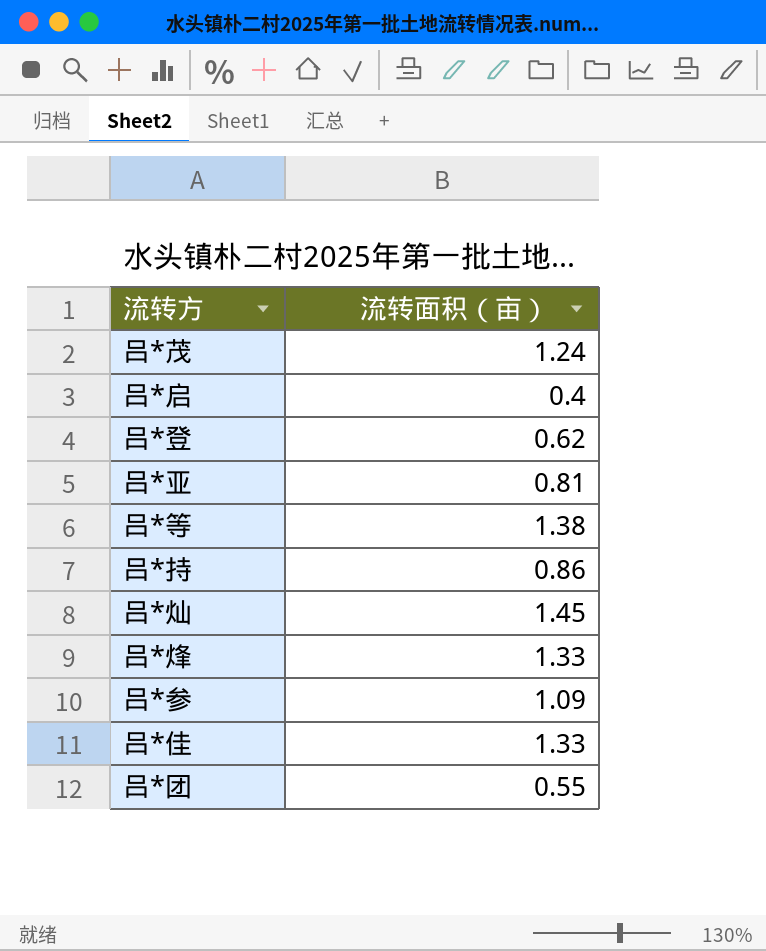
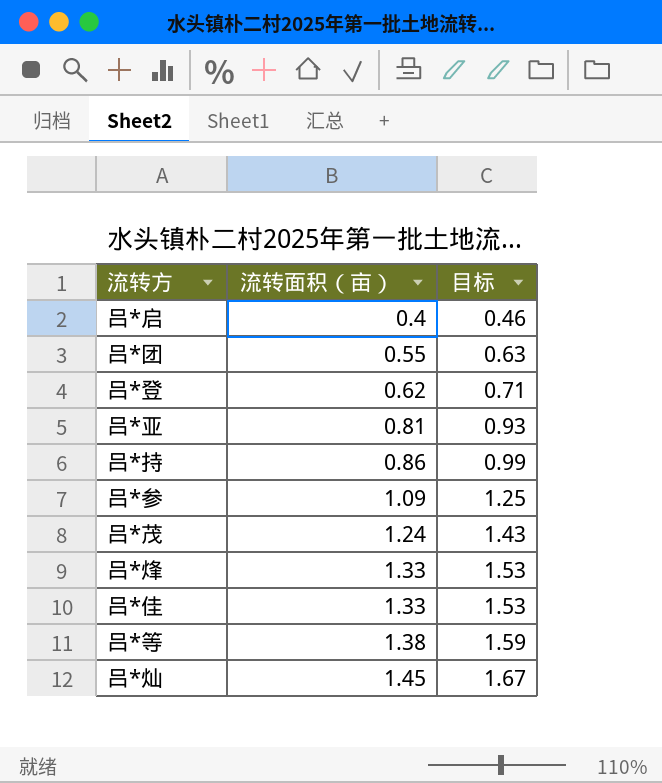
row order: none -> 流转面积（亩） ascending
column 目标 | formula: none -> [流转面积（亩）] * 1.15

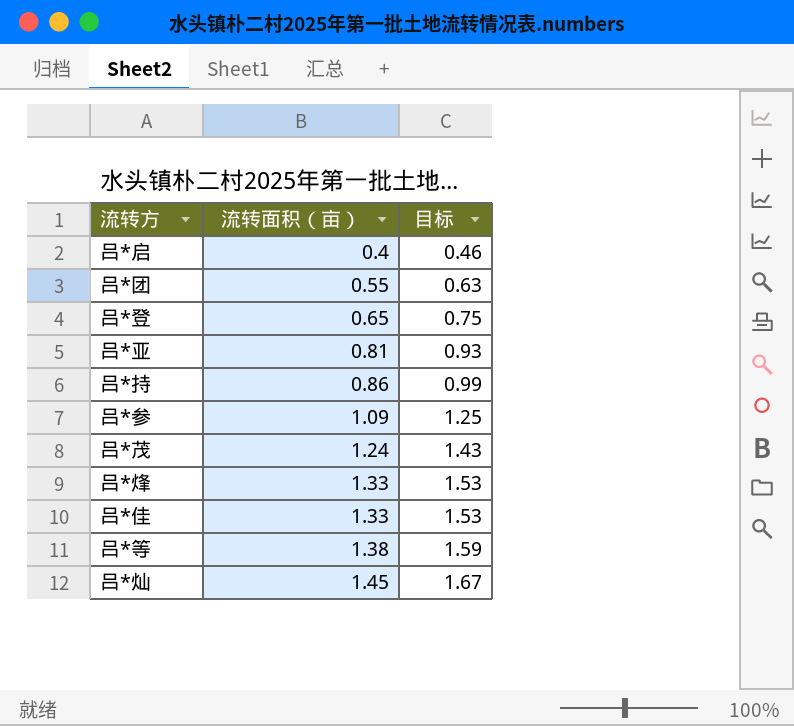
吕*登 | 流转面积（亩）: 0.62 -> 0.65
吕*登 | 目标: 0.71 -> 0.75

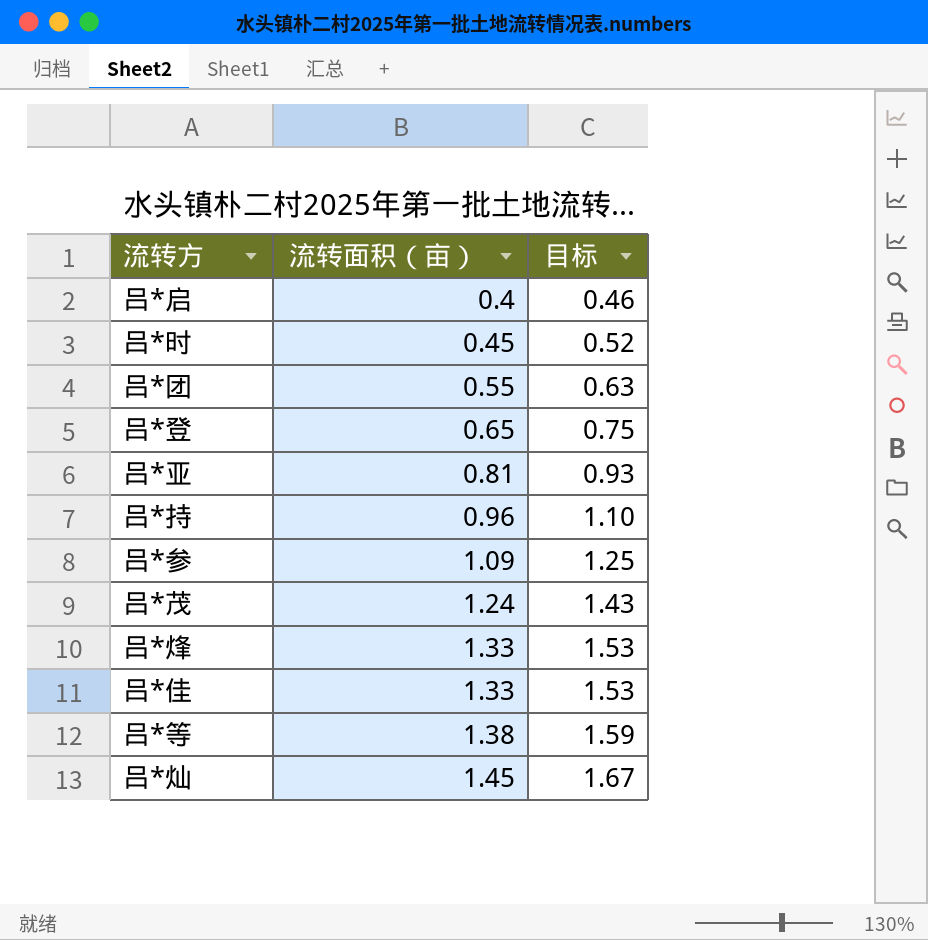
row 吕*时: none -> 0.45 | 0.52
吕*持 | 流转面积（亩）: 0.86 -> 0.96
吕*持 | 目标: 0.99 -> 1.10

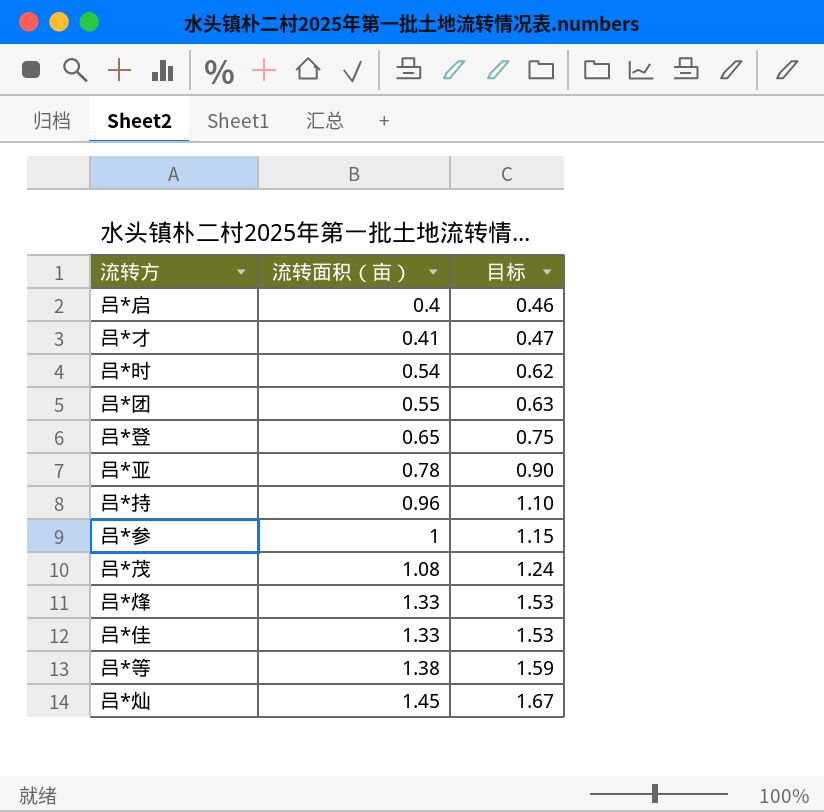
row 吕*才: none -> 0.41 | 0.47
吕*时 | 流转面积（亩）: 0.45 -> 0.54
吕*时 | 目标: 0.52 -> 0.62
吕*亚 | 流转面积（亩）: 0.81 -> 0.78
吕*亚 | 目标: 0.93 -> 0.90
吕*参 | 流转面积（亩）: 1.09 -> 1
吕*参 | 目标: 1.25 -> 1.15
吕*茂 | 流转面积（亩）: 1.24 -> 1.08
吕*茂 | 目标: 1.43 -> 1.24

